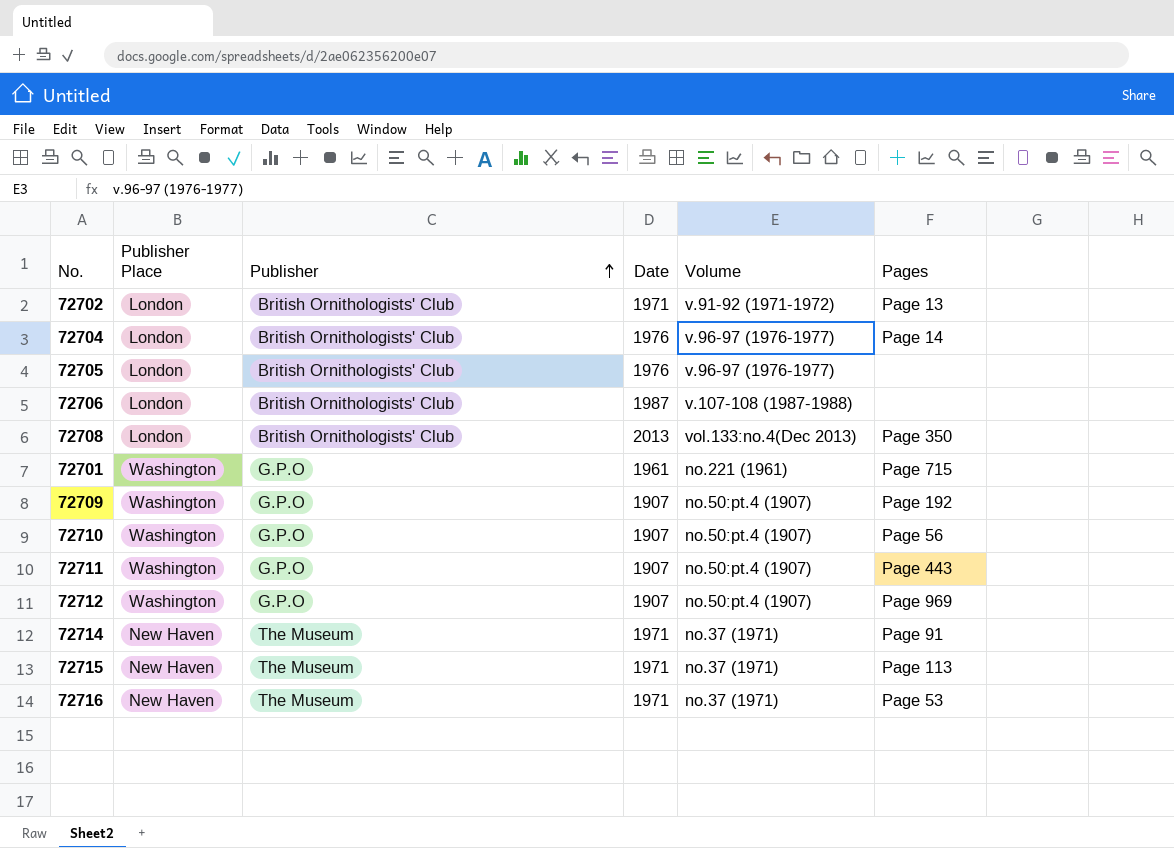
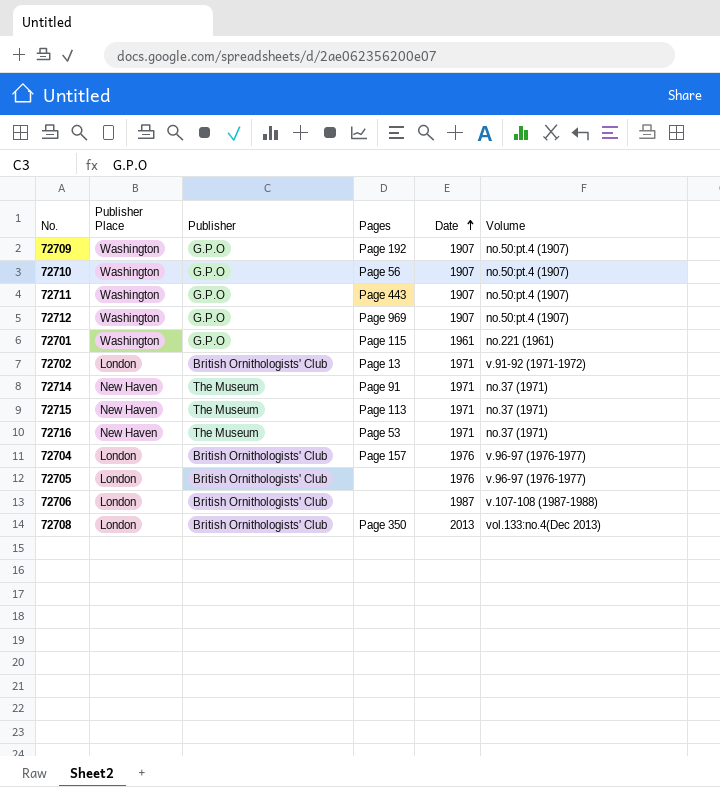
row order: Publisher ascending -> Date ascending
column Pages | position: 6 -> 4
72701 | Pages: Page 715 -> Page 115
72704 | Pages: Page 14 -> Page 157

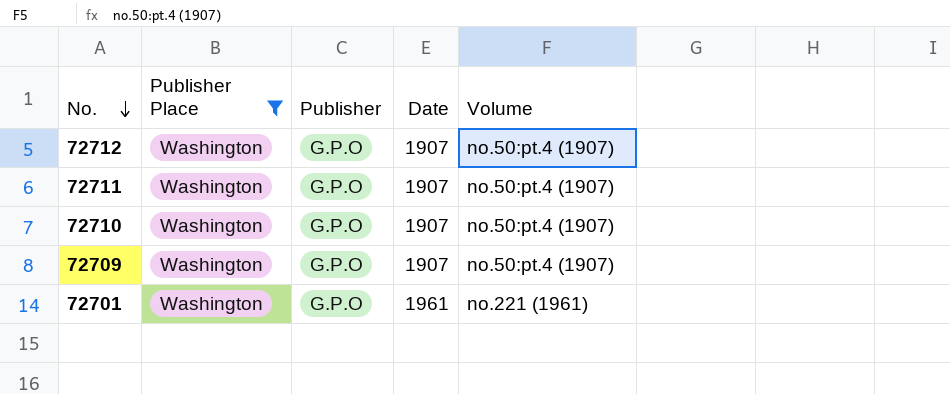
filter: none -> Publisher Place = Washington
row order: Date ascending -> No. descending
column Pages | position: 4 -> none

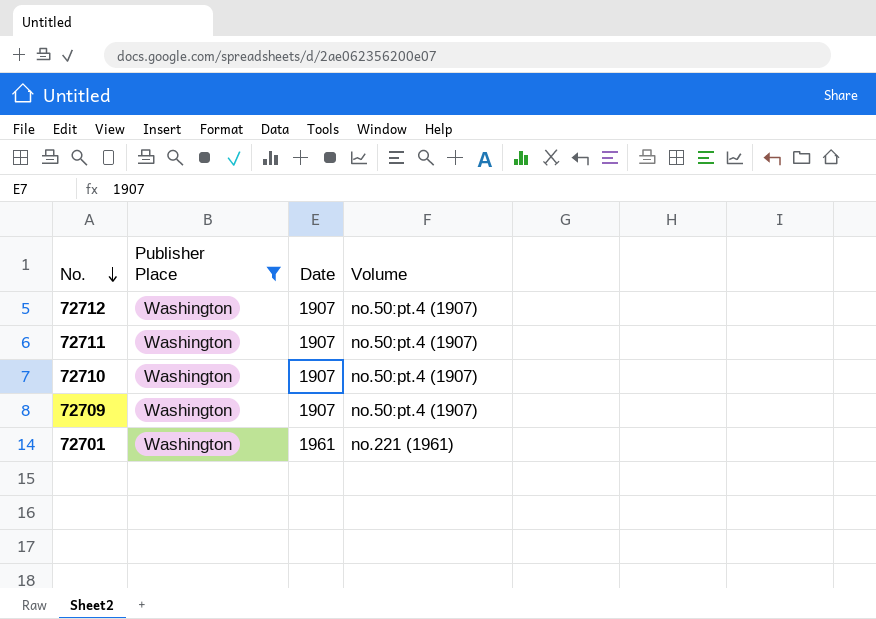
column Publisher | position: 3 -> none

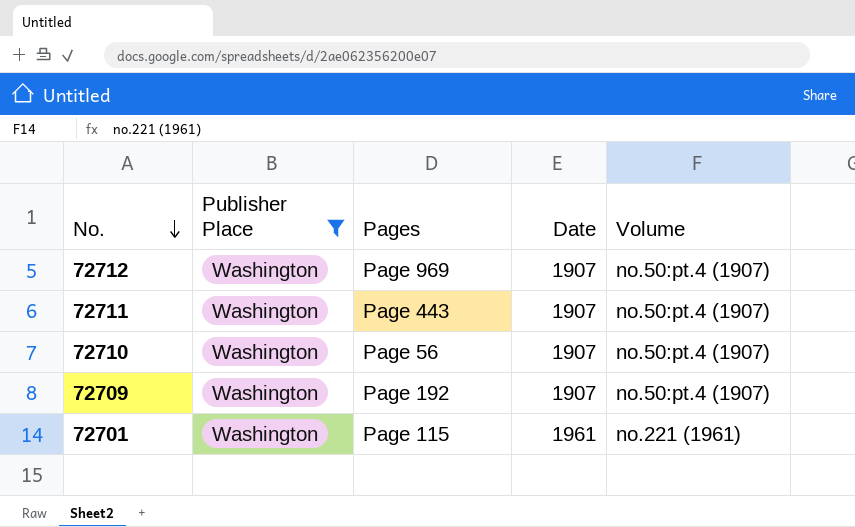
column Pages | position: none -> 3

